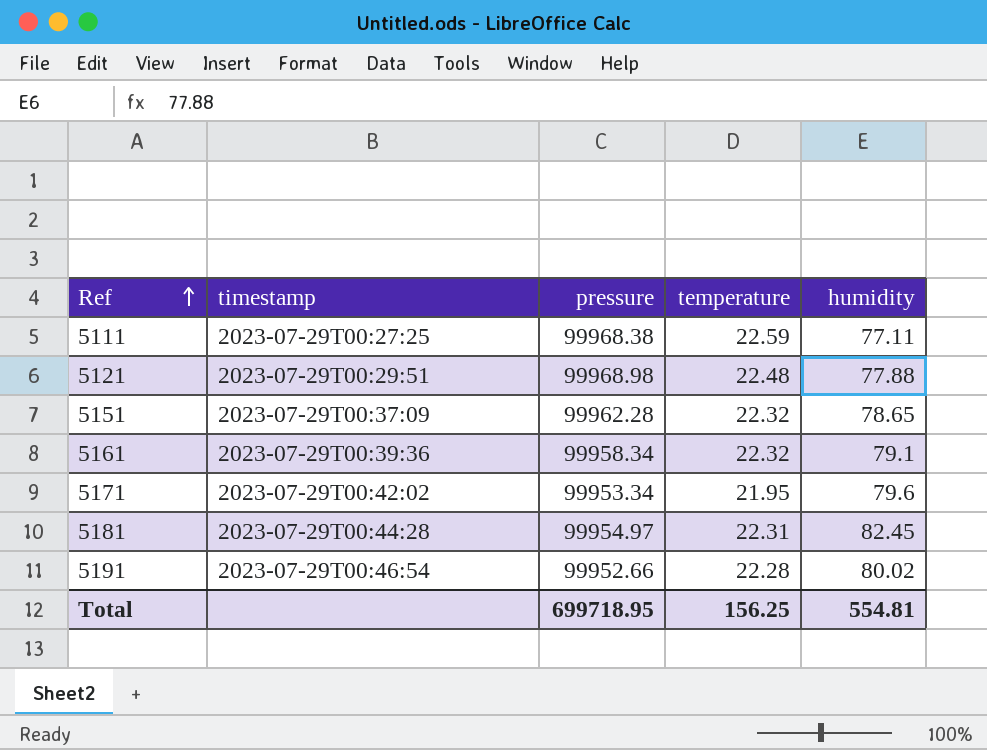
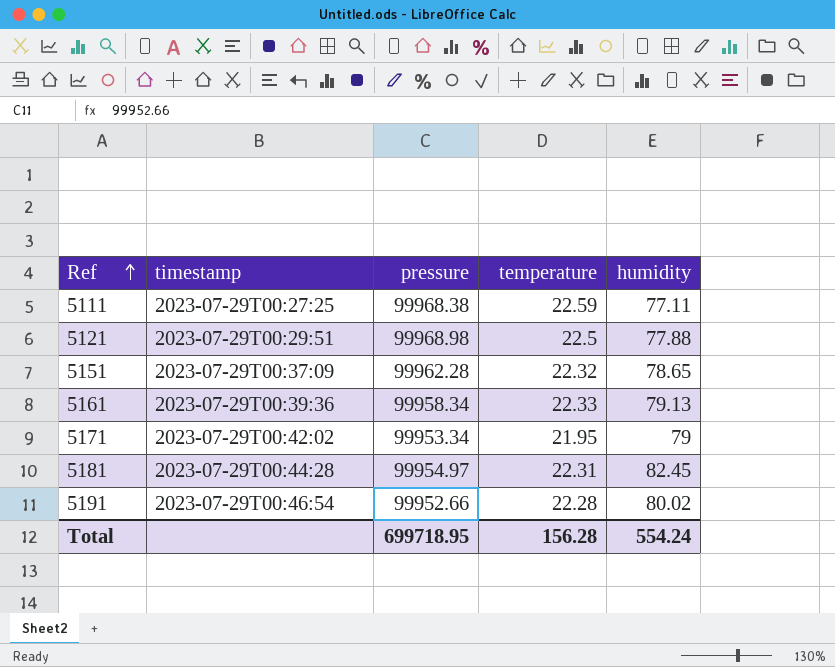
5121 | temperature: 22.48 -> 22.5
5161 | temperature: 22.32 -> 22.33
5161 | humidity: 79.1 -> 79.13
5171 | humidity: 79.6 -> 79
Total | temperature: 156.25 -> 156.28
Total | humidity: 554.81 -> 554.24

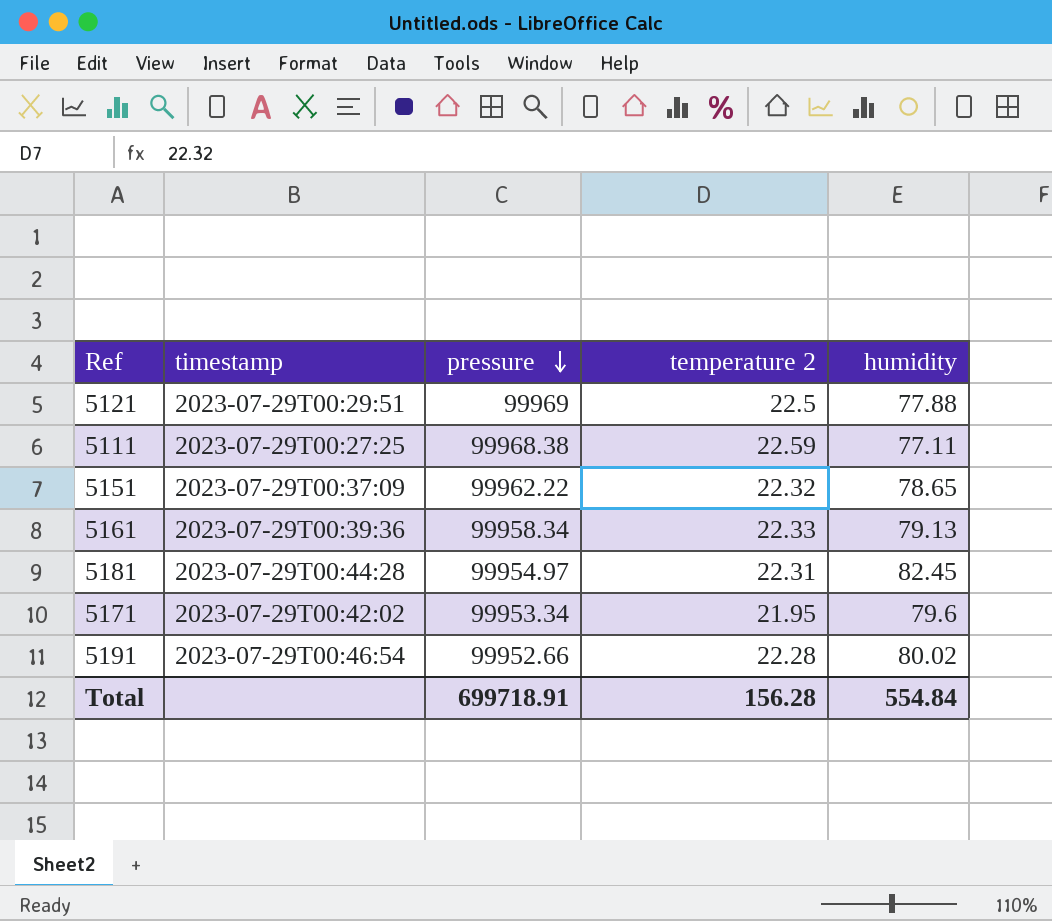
row order: Ref ascending -> pressure descending
column name: temperature -> temperature 2
5121 | pressure: 99968.98 -> 99969
5151 | pressure: 99962.28 -> 99962.22
5171 | humidity: 79 -> 79.6
Total | pressure: 699718.95 -> 699718.91
Total | humidity: 554.24 -> 554.84

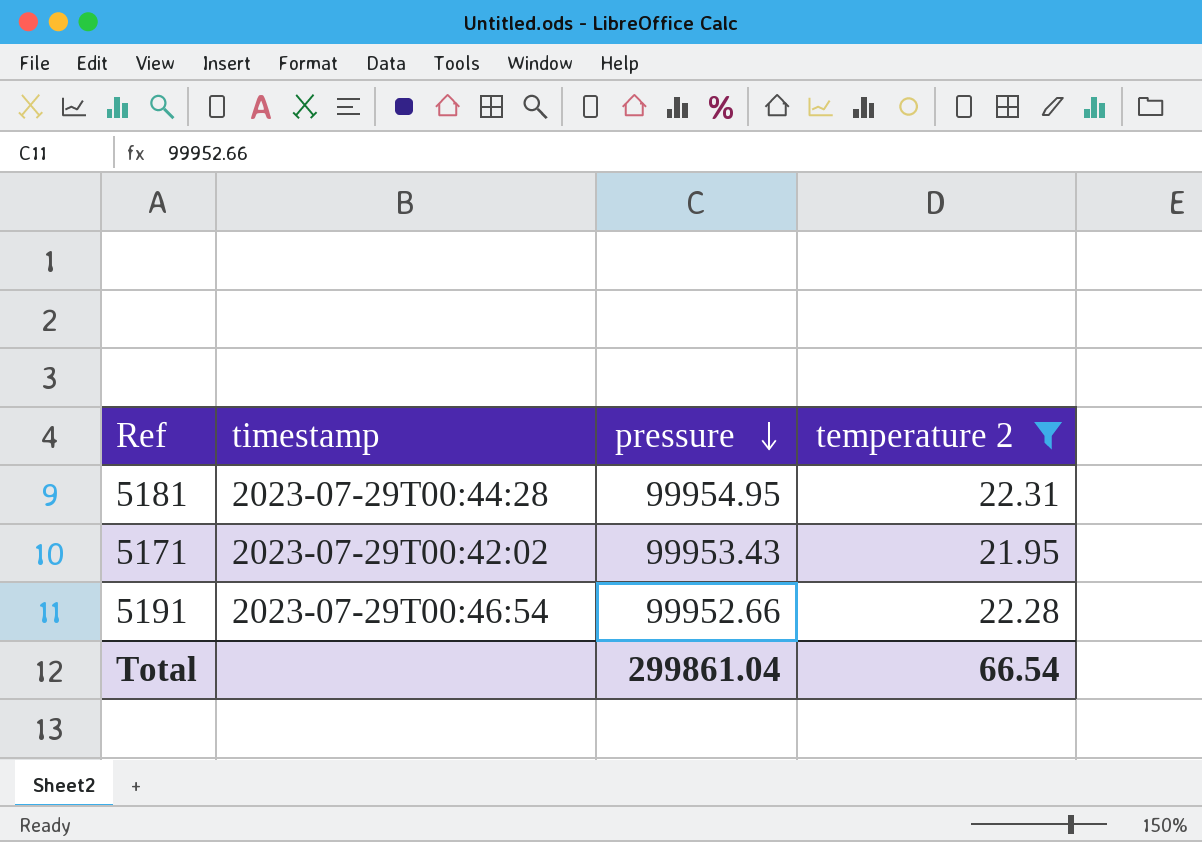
filter: none -> temperature 2 <= 22.31
column humidity | position: 5 -> none
5181 | pressure: 99954.97 -> 99954.95
5171 | pressure: 99953.34 -> 99953.43
Total | pressure: 699718.91 -> 299861.04
Total | temperature 2: 156.28 -> 66.54

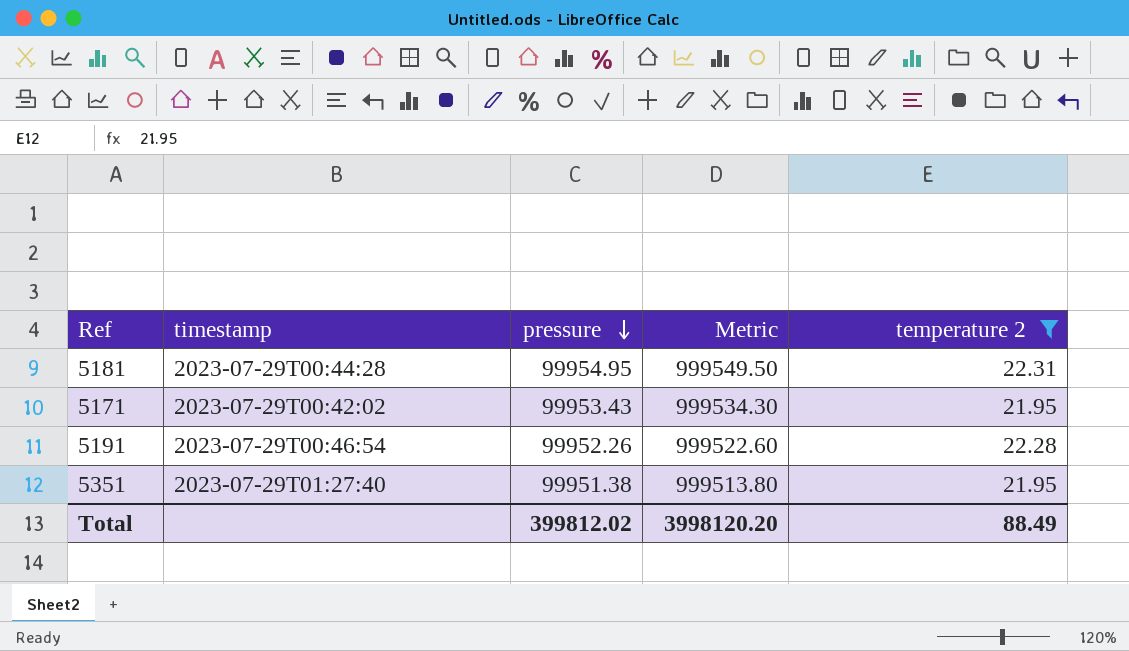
column Metric | formula: none -> [pressure] * 10
5191 | pressure: 99952.66 -> 99952.26
row 5351: none -> 2023-07-29T01:27:40 | 99951.38 | 999513.80 | 21.95
Total | pressure: 299861.04 -> 399812.02
Total | temperature 2: 66.54 -> 88.49

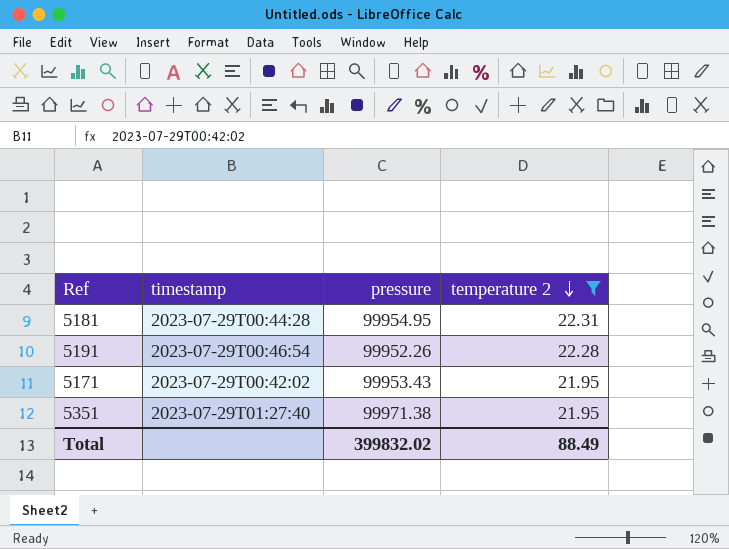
row order: pressure descending -> temperature 2 descending
column Metric | formula: [pressure] * 10 -> none
5351 | pressure: 99951.38 -> 99971.38
Total | pressure: 399812.02 -> 399832.02

